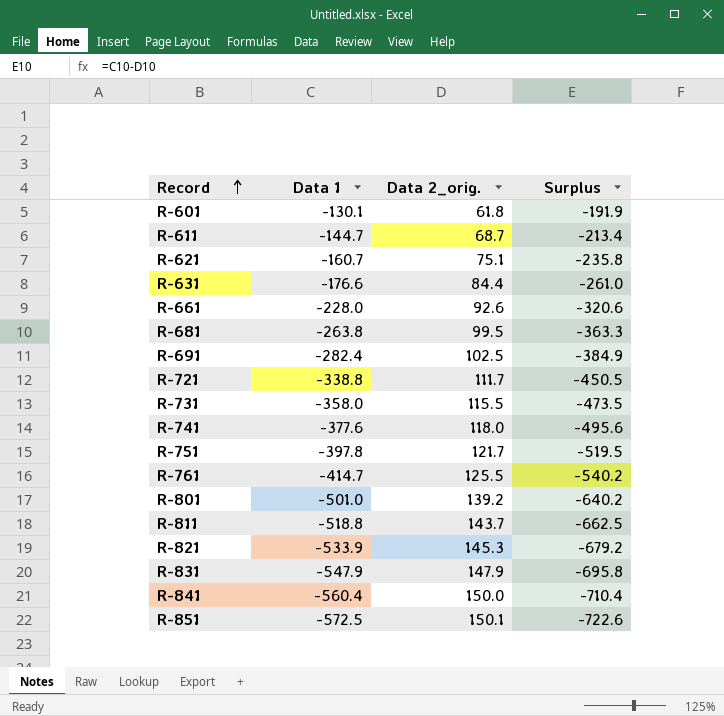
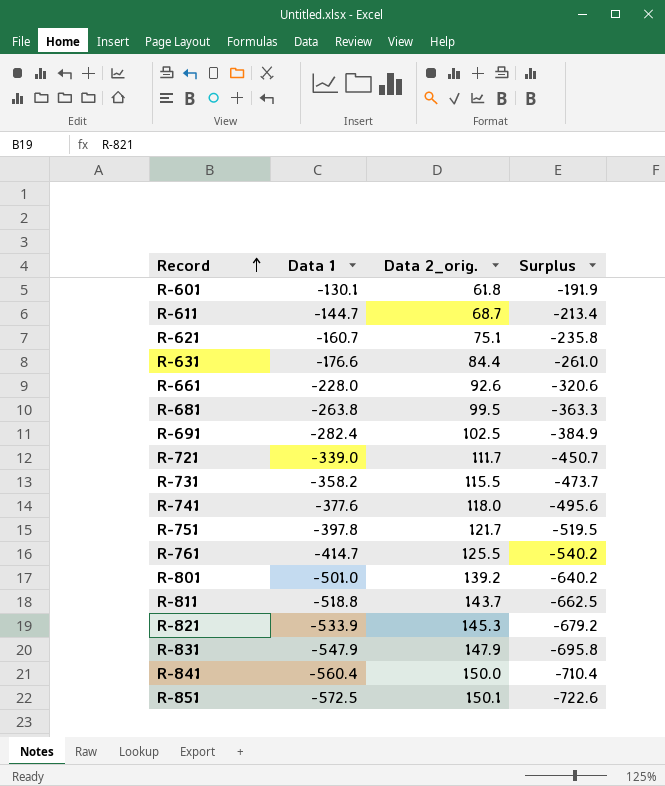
R-721 | Data 1: -338.8 -> -339.0
R-721 | Surplus: -450.5 -> -450.7
R-731 | Data 1: -358.0 -> -358.2
R-731 | Surplus: -473.5 -> -473.7

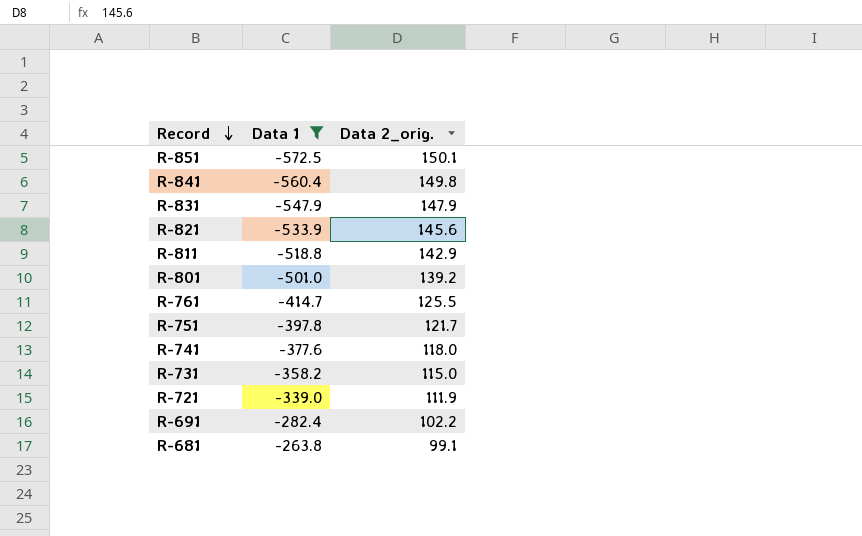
filter: none -> Data 1 <= -263.8
row order: Record ascending -> Record descending
column Surplus | formula: [Data 1] - [Data 2_orig.] -> none
R-841 | Data 2_orig.: 150.0 -> 149.8
R-821 | Data 2_orig.: 145.3 -> 145.6
R-811 | Data 2_orig.: 143.7 -> 142.9
R-731 | Data 2_orig.: 115.5 -> 115.0
R-721 | Data 2_orig.: 111.7 -> 111.9
R-691 | Data 2_orig.: 102.5 -> 102.2
R-681 | Data 2_orig.: 99.5 -> 99.1

